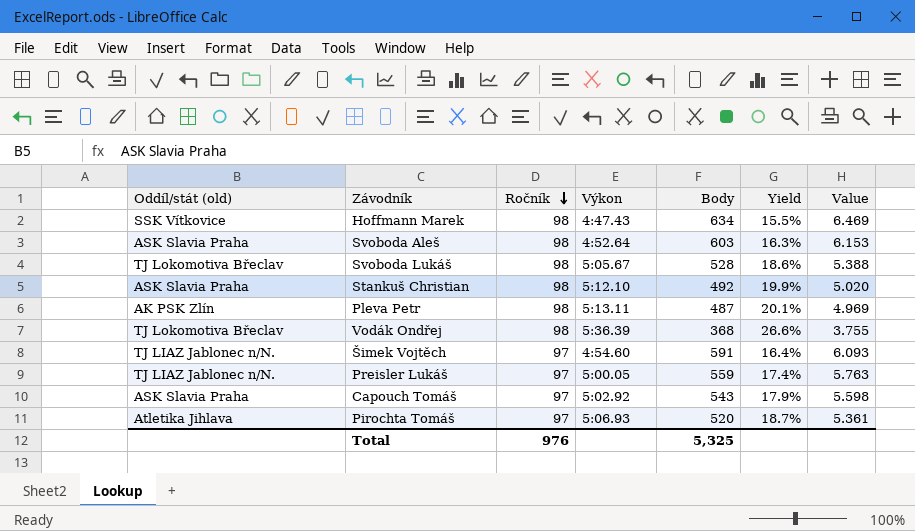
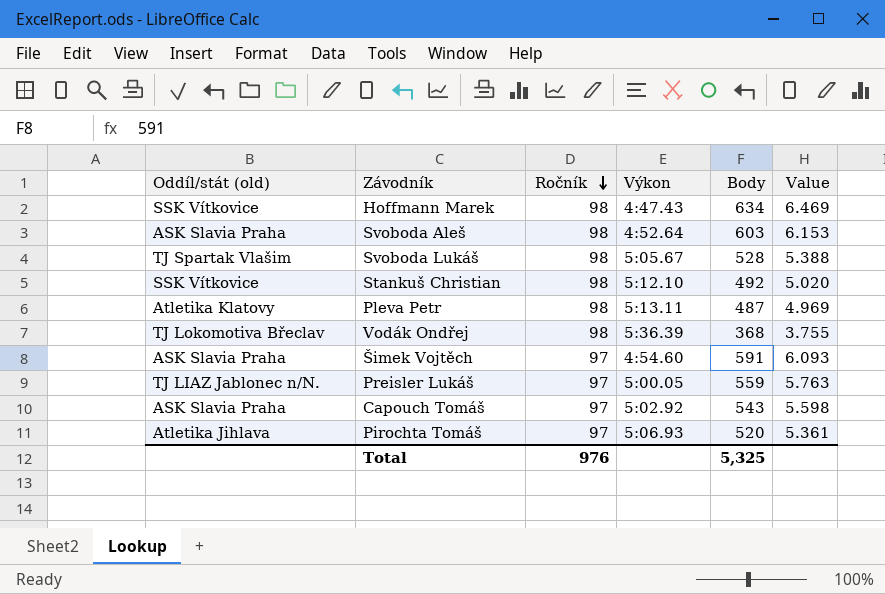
column Yield | formula: [Ročník] / [Body] -> none
Svoboda Lukáš | Oddíl/stát (old): TJ Lokomotiva Břeclav -> TJ Spartak Vlašim
Stankuš Christian | Oddíl/stát (old): ASK Slavia Praha -> SSK Vítkovice
Pleva Petr | Oddíl/stát (old): AK PSK Zlín -> Atletika Klatovy
Šimek Vojtěch | Oddíl/stát (old): TJ LIAZ Jablonec n/N. -> ASK Slavia Praha

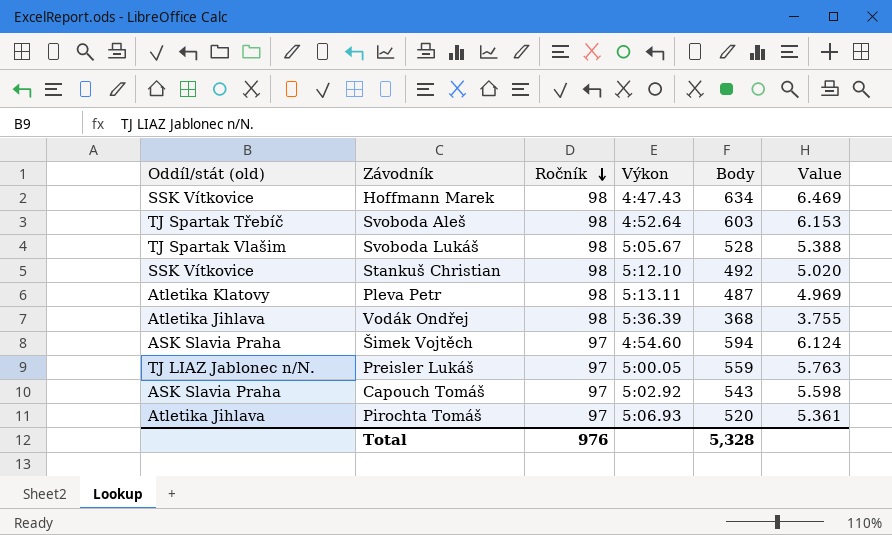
Svoboda Aleš | Oddíl/stát (old): ASK Slavia Praha -> TJ Spartak Třebíč
Vodák Ondřej | Oddíl/stát (old): TJ Lokomotiva Břeclav -> Atletika Jihlava
Šimek Vojtěch | Body: 591 -> 594
Šimek Vojtěch | Value: 6.093 -> 6.124
Total | Body: 5,325 -> 5,328

